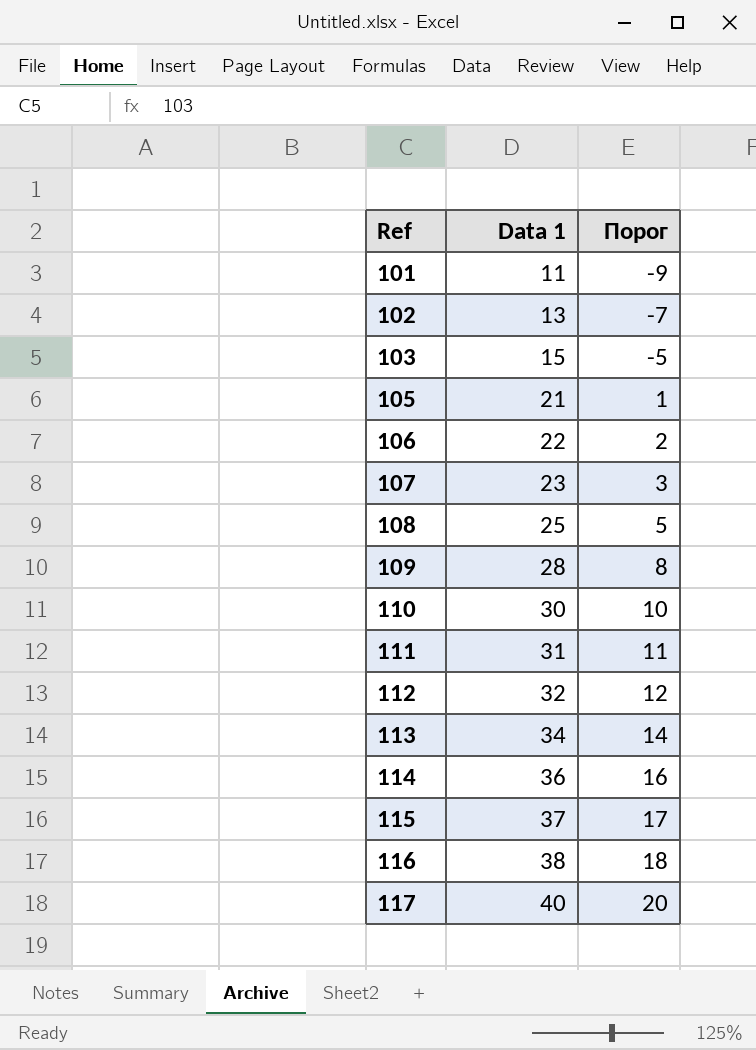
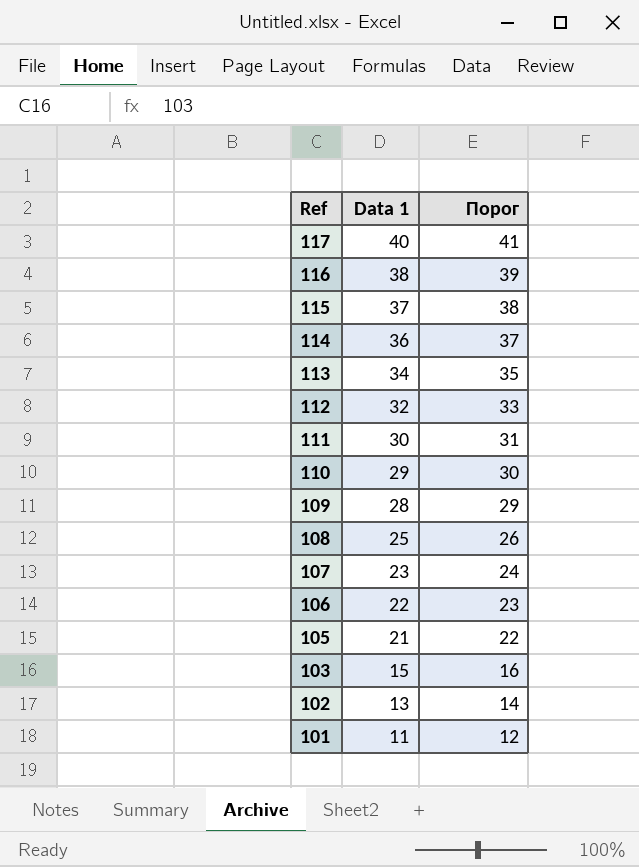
row order: Ref ascending -> Ref descending
column Порог | formula: [Data 1] - 20 -> [Data 1] + 1
111 | Data 1: 31 -> 30
110 | Data 1: 30 -> 29

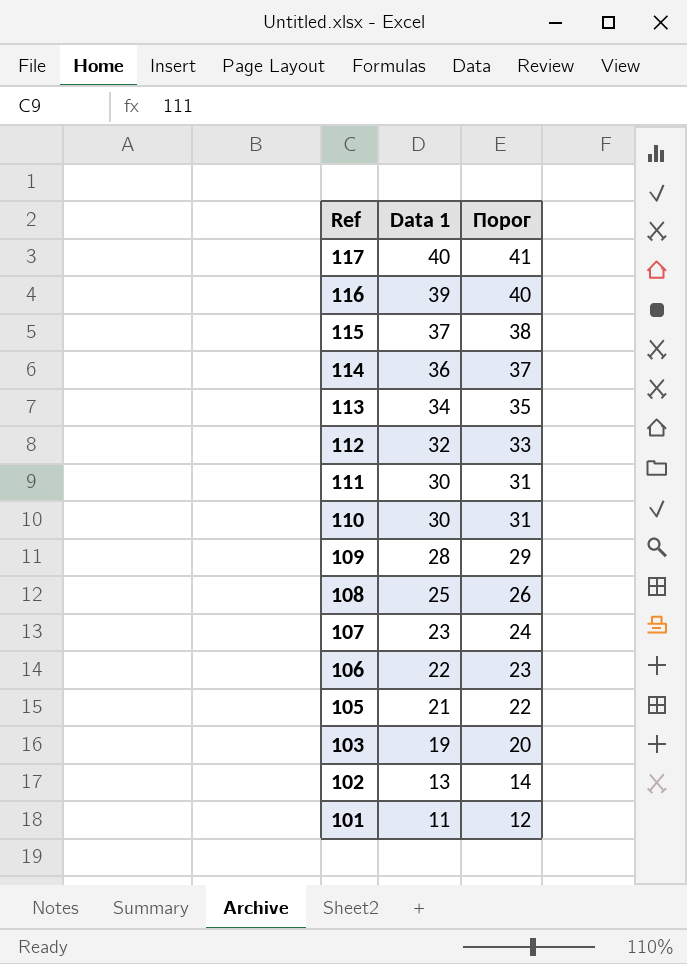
116 | Data 1: 38 -> 39
116 | Порог: 39 -> 40
110 | Data 1: 29 -> 30
110 | Порог: 30 -> 31
103 | Data 1: 15 -> 19
103 | Порог: 16 -> 20

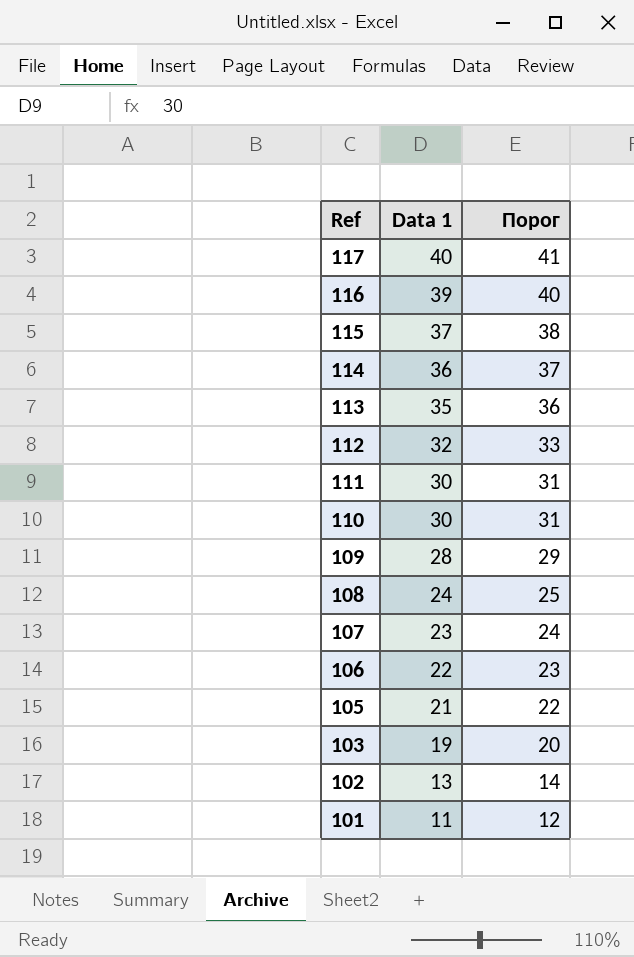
113 | Data 1: 34 -> 35
113 | Порог: 35 -> 36
108 | Data 1: 25 -> 24
108 | Порог: 26 -> 25

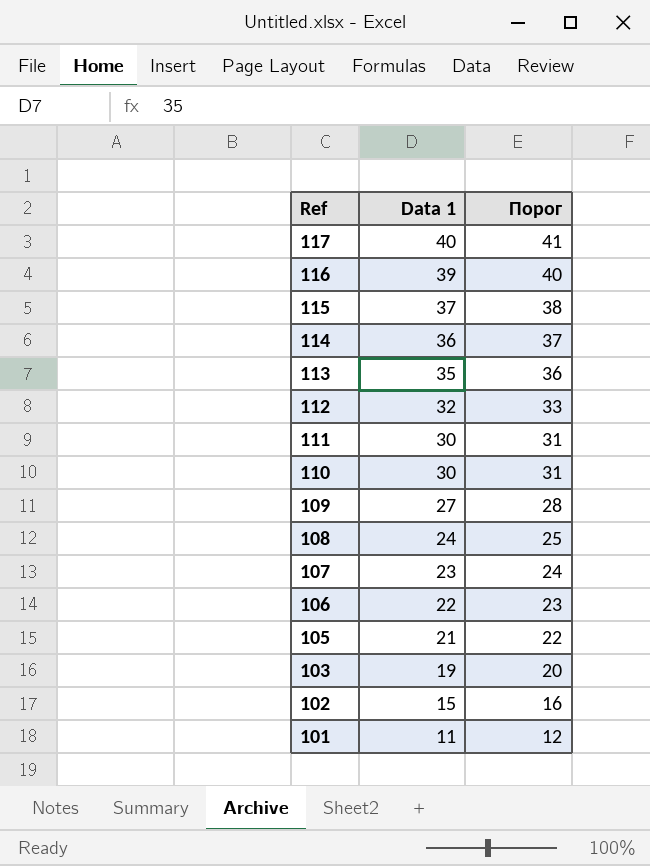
109 | Data 1: 28 -> 27
109 | Порог: 29 -> 28
102 | Data 1: 13 -> 15
102 | Порог: 14 -> 16

